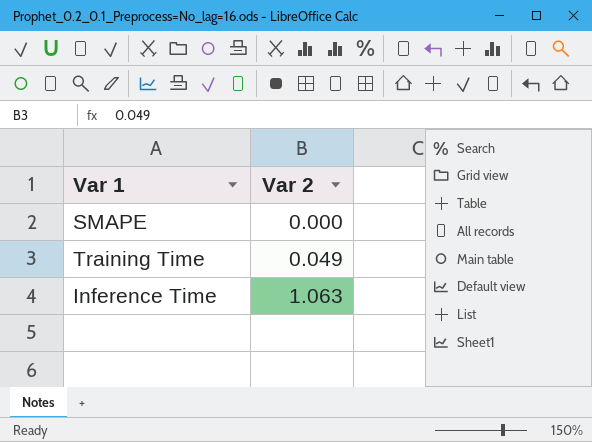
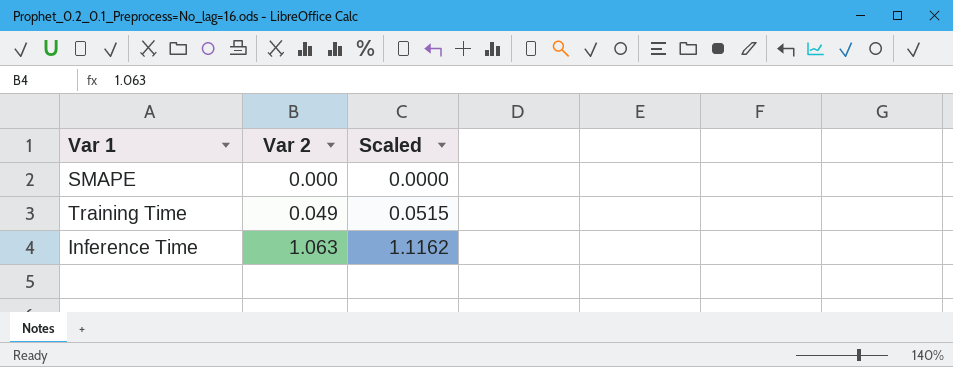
column Scaled | formula: none -> [Var 2] * 1.05

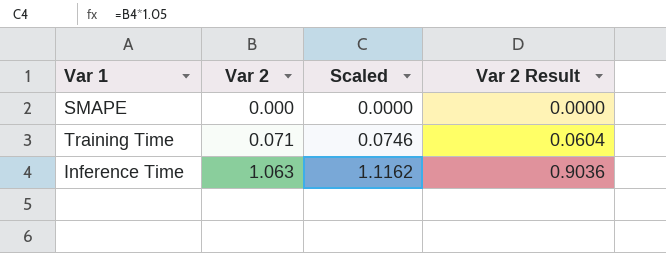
column Var 2 Result | formula: none -> [Var 2] * 0.85
Training Time | Var 2: 0.049 -> 0.071
Training Time | Scaled: 0.0515 -> 0.0746

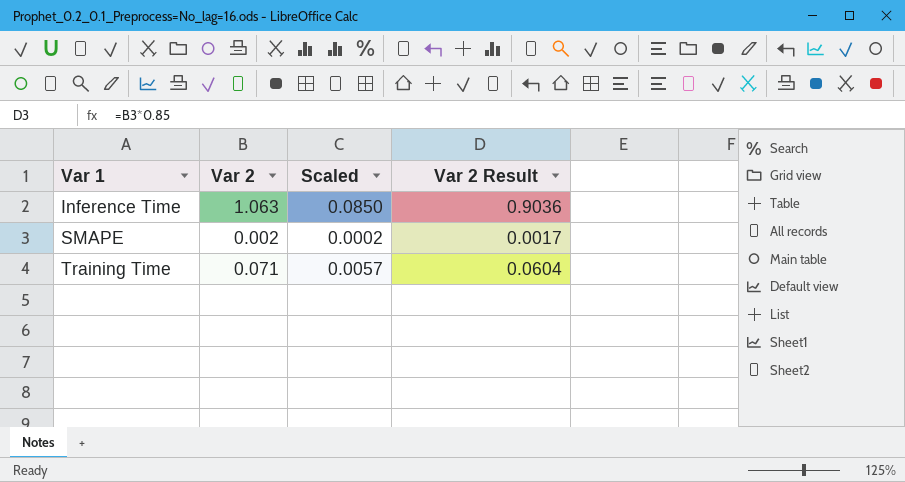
row order: Var 2 ascending -> Var 1 ascending
column Scaled | formula: [Var 2] * 1.05 -> [Var 2] * 0.08
SMAPE | Var 2: 0.000 -> 0.002
SMAPE | Var 2 Result: 0.0000 -> 0.0017

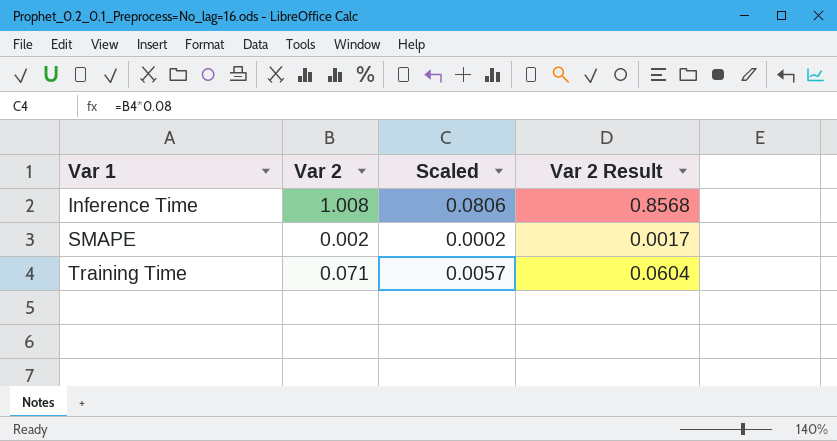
Inference Time | Var 2: 1.063 -> 1.008
Inference Time | Scaled: 0.0850 -> 0.0806
Inference Time | Var 2 Result: 0.9036 -> 0.8568

